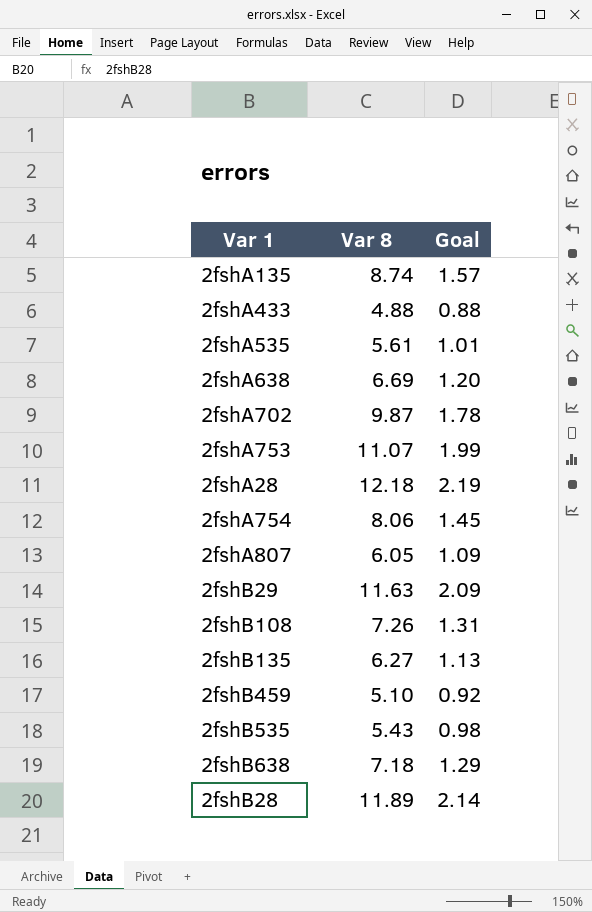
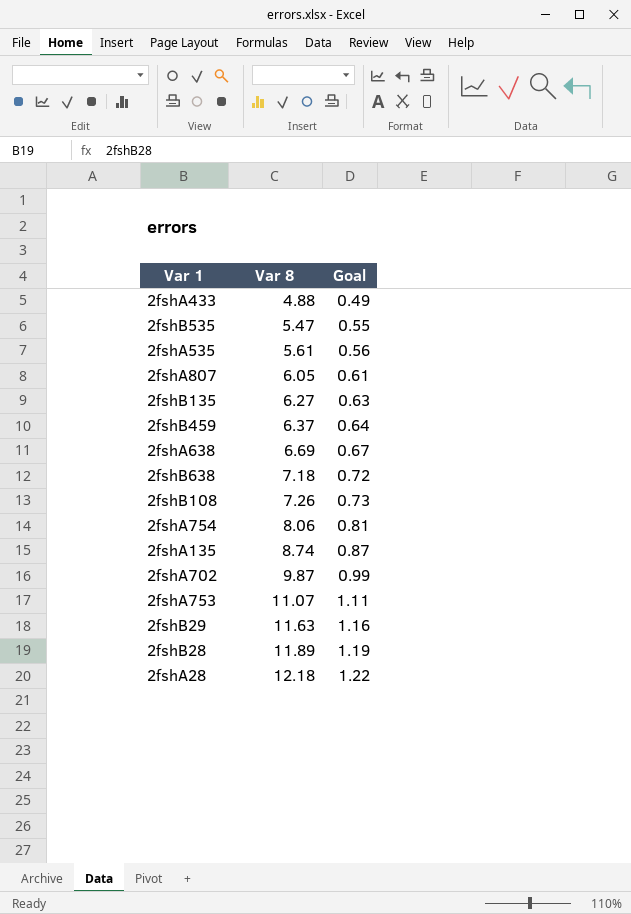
row order: none -> Var 8 ascending
column Goal | formula: [Var 8] * 0.18 -> [Var 8] * 0.1
2fshB535 | Var 8: 5.43 -> 5.47
2fshB459 | Var 8: 5.10 -> 6.37

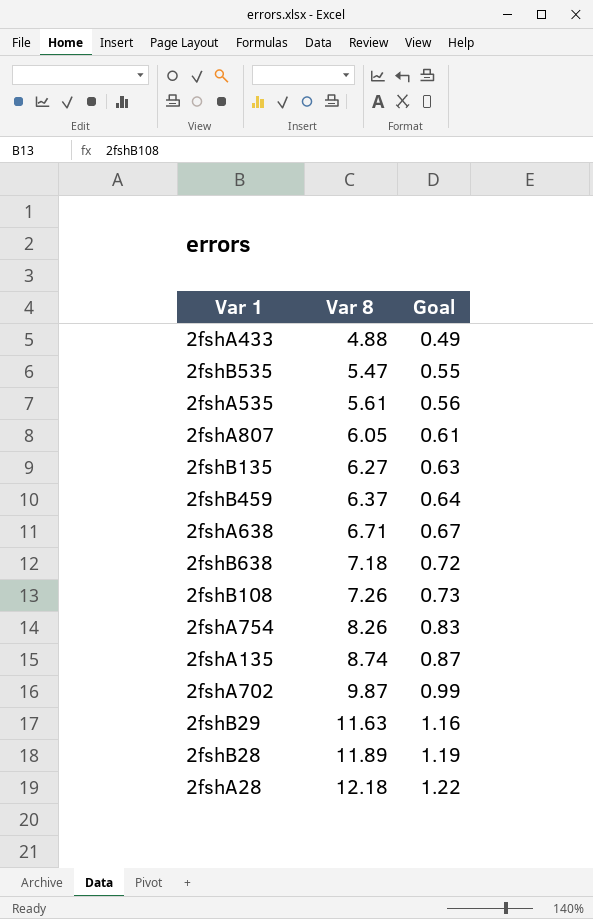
row 2fshA753: 11.07 | 1.11 -> none
2fshA638 | Var 8: 6.69 -> 6.71
2fshA754 | Var 8: 8.06 -> 8.26
2fshA754 | Goal: 0.81 -> 0.83

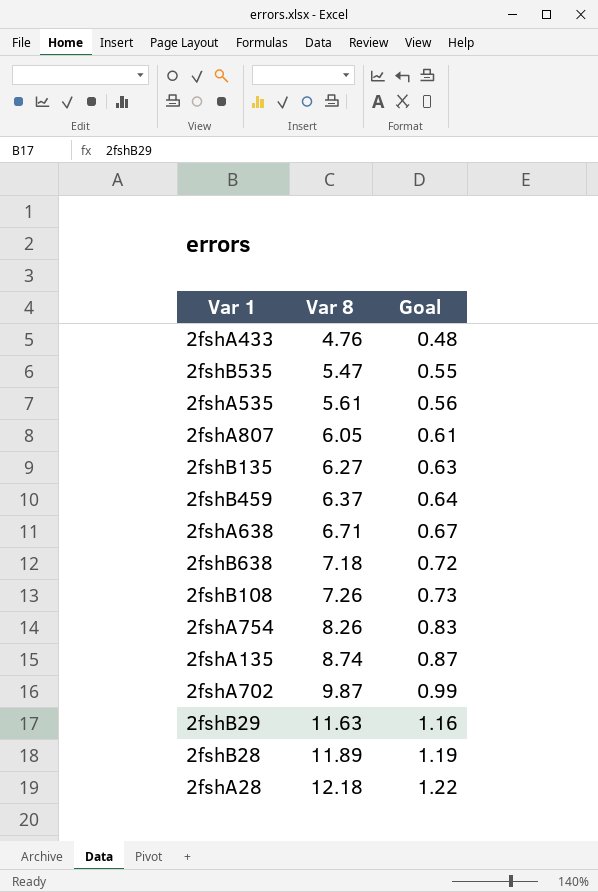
2fshA433 | Var 8: 4.88 -> 4.76
2fshA433 | Goal: 0.49 -> 0.48

